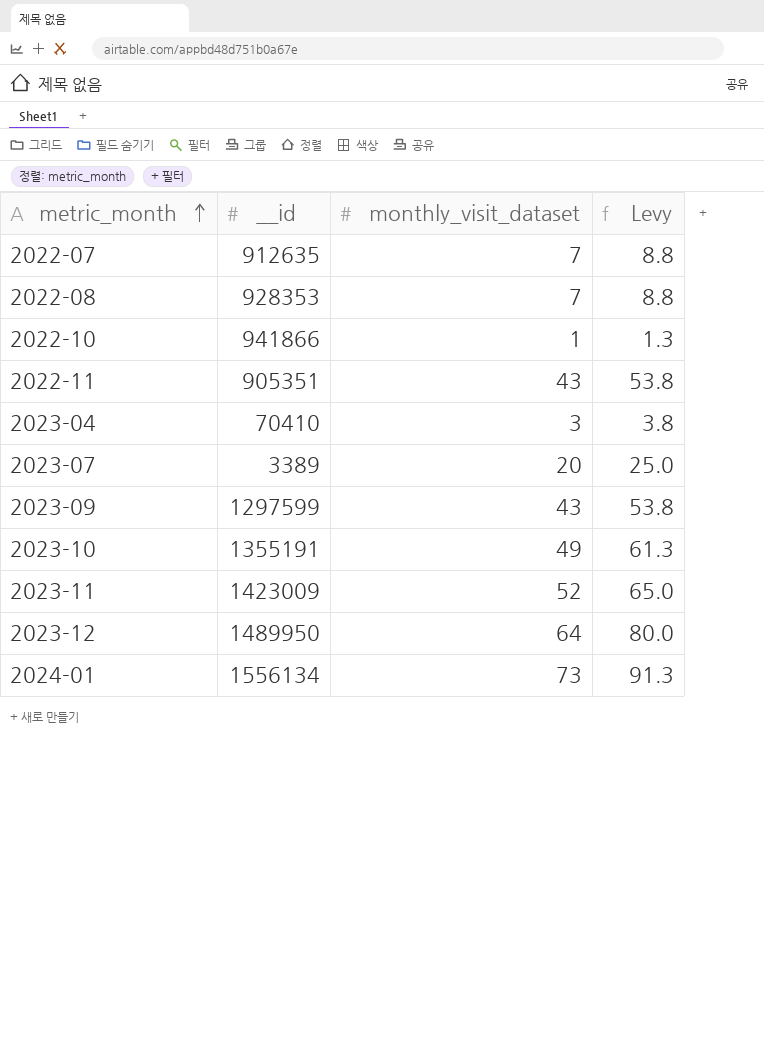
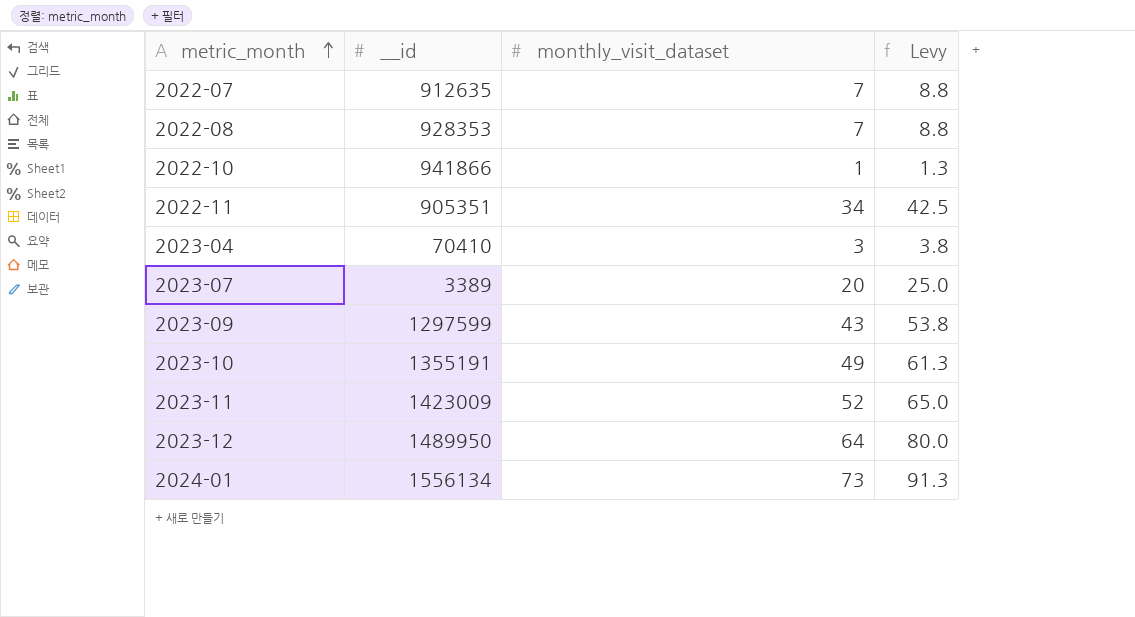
2022-11 | monthly_visit_dataset: 43 -> 34
2022-11 | Levy: 53.8 -> 42.5

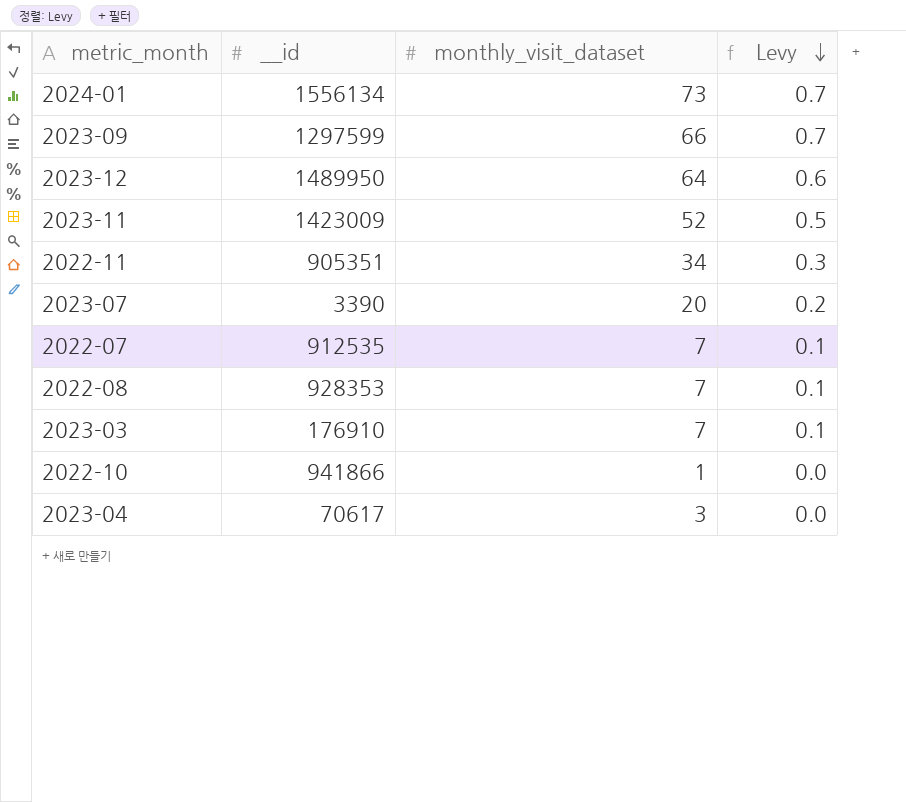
row order: metric_month ascending -> Levy descending
column Levy | formula: [monthly_visit_dataset] * 1.25 -> [monthly_visit_dataset] * 0.01
row 2023-10: 1355191 | 49 | 61.3 -> none
2023-09 | monthly_visit_dataset: 43 -> 66
2023-07 | __id: 3389 -> 3390
2022-07 | __id: 912635 -> 912535
row 2023-03: none -> 176910 | 7 | 0.1
2023-04 | __id: 70410 -> 70617

